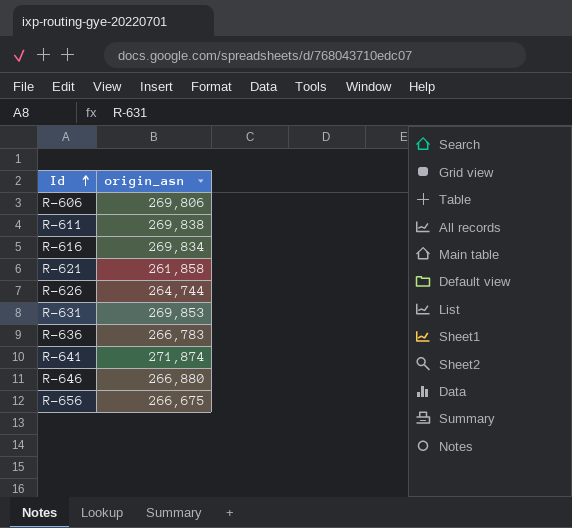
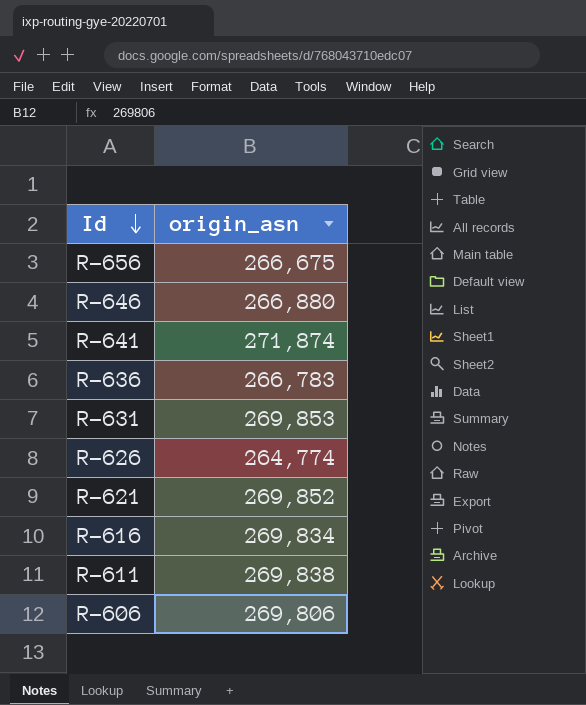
row order: Id ascending -> Id descending
R-626 | origin_asn: 264,744 -> 264,774
R-621 | origin_asn: 261,858 -> 269,852

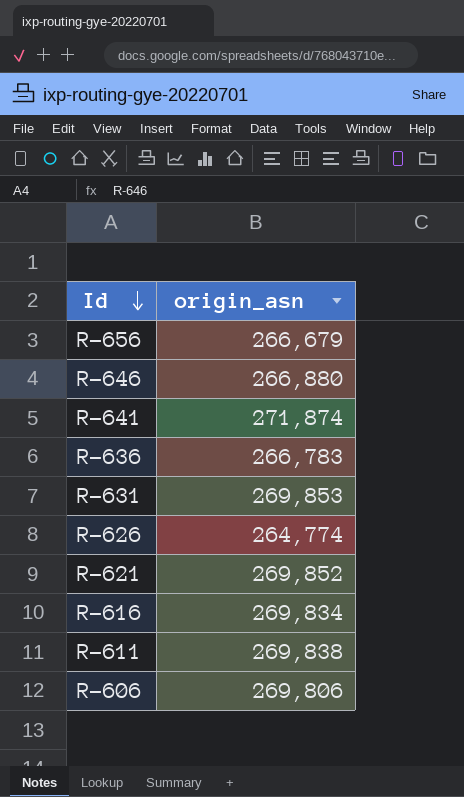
R-656 | origin_asn: 266,675 -> 266,679

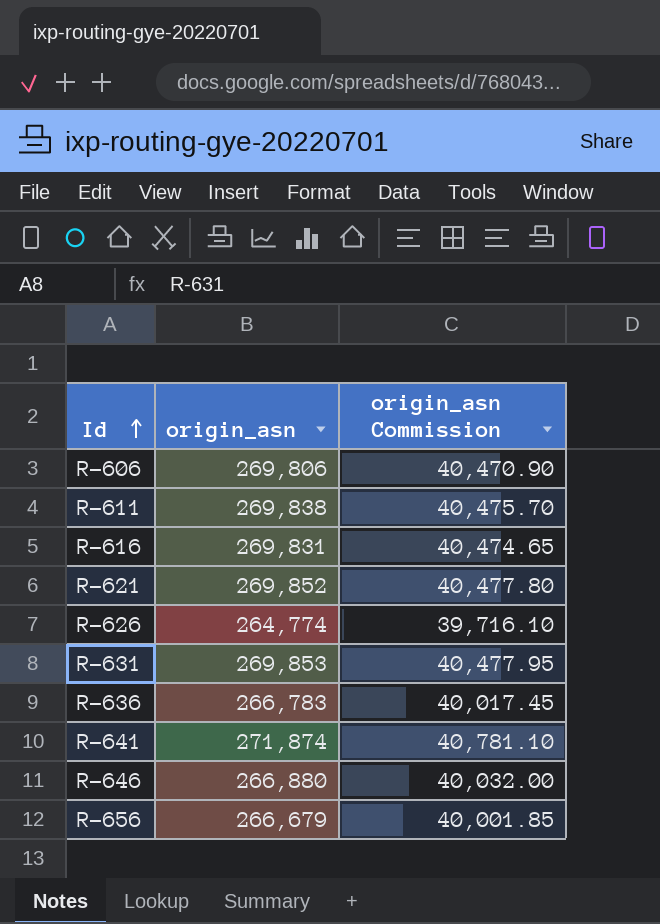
row order: Id descending -> Id ascending
column origin_asn Commission | formula: none -> [origin_asn] * 0.15
R-616 | origin_asn: 269,834 -> 269,831

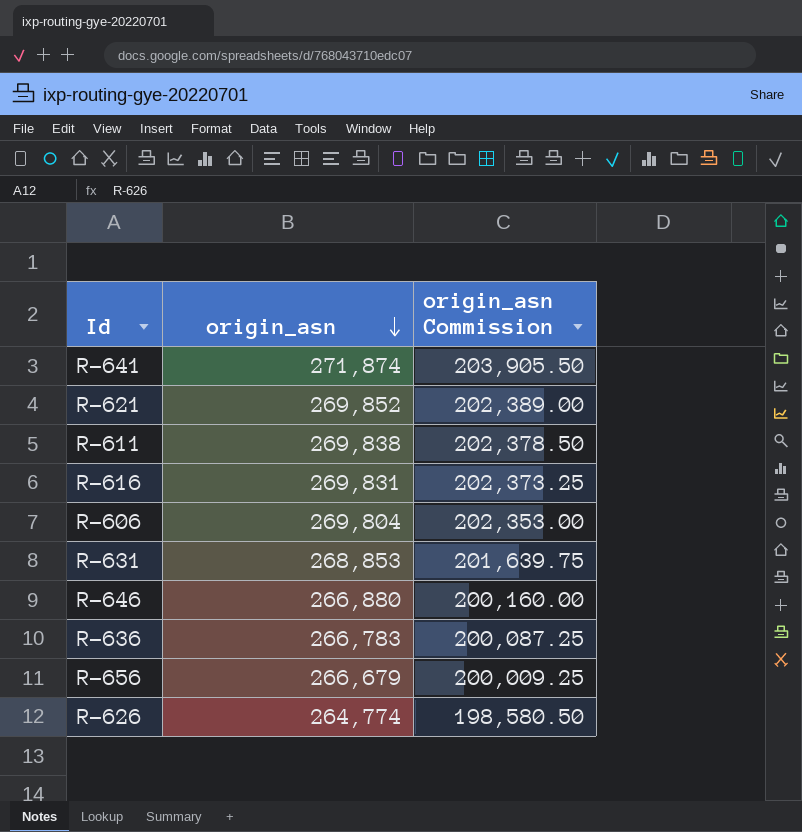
row order: Id ascending -> origin_asn descending
column origin_asn Commission | formula: [origin_asn] * 0.15 -> [origin_asn] * 0.75
R-606 | origin_asn: 269,806 -> 269,804
R-631 | origin_asn: 269,853 -> 268,853

